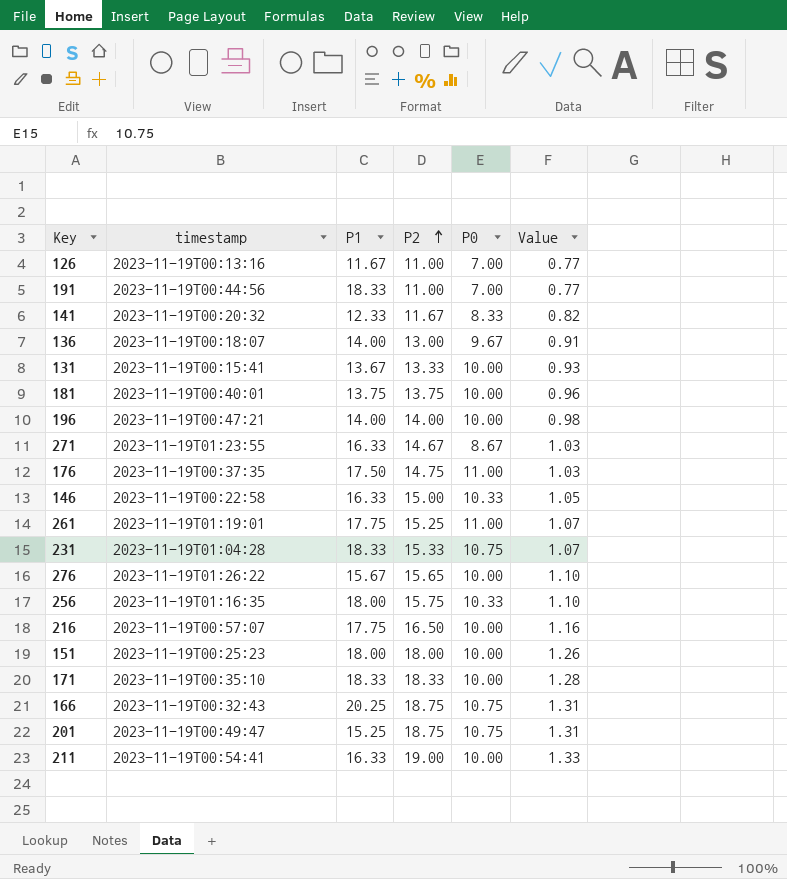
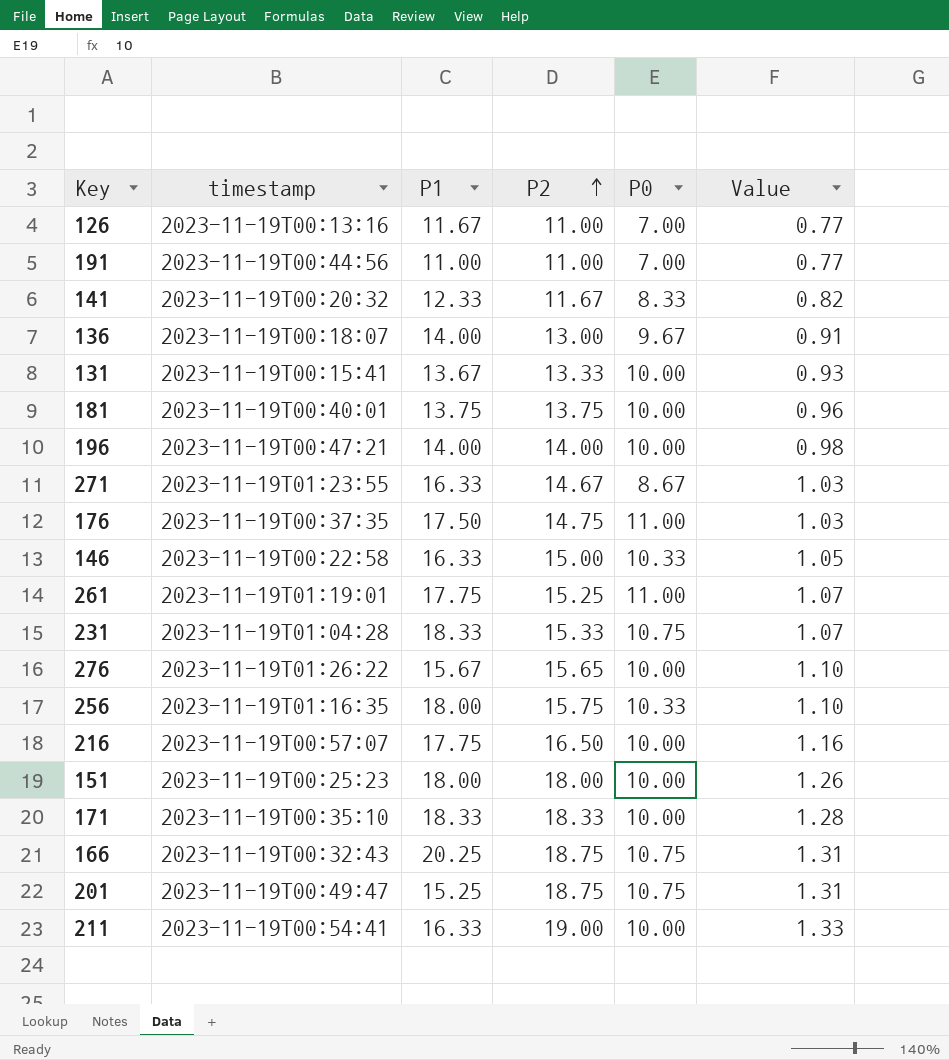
191 | P1: 18.33 -> 11.00

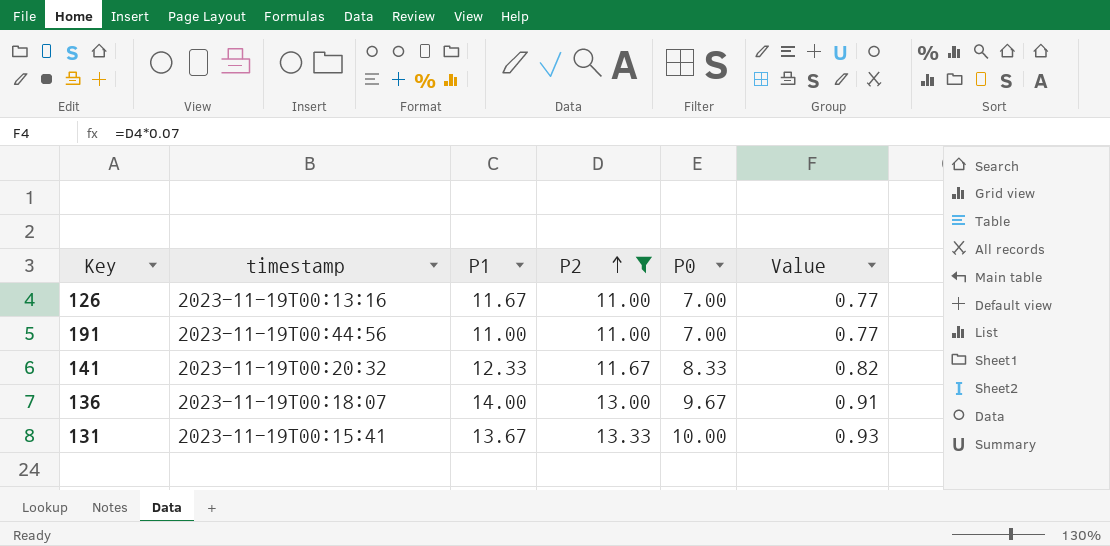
filter: none -> P2 <= 13.33

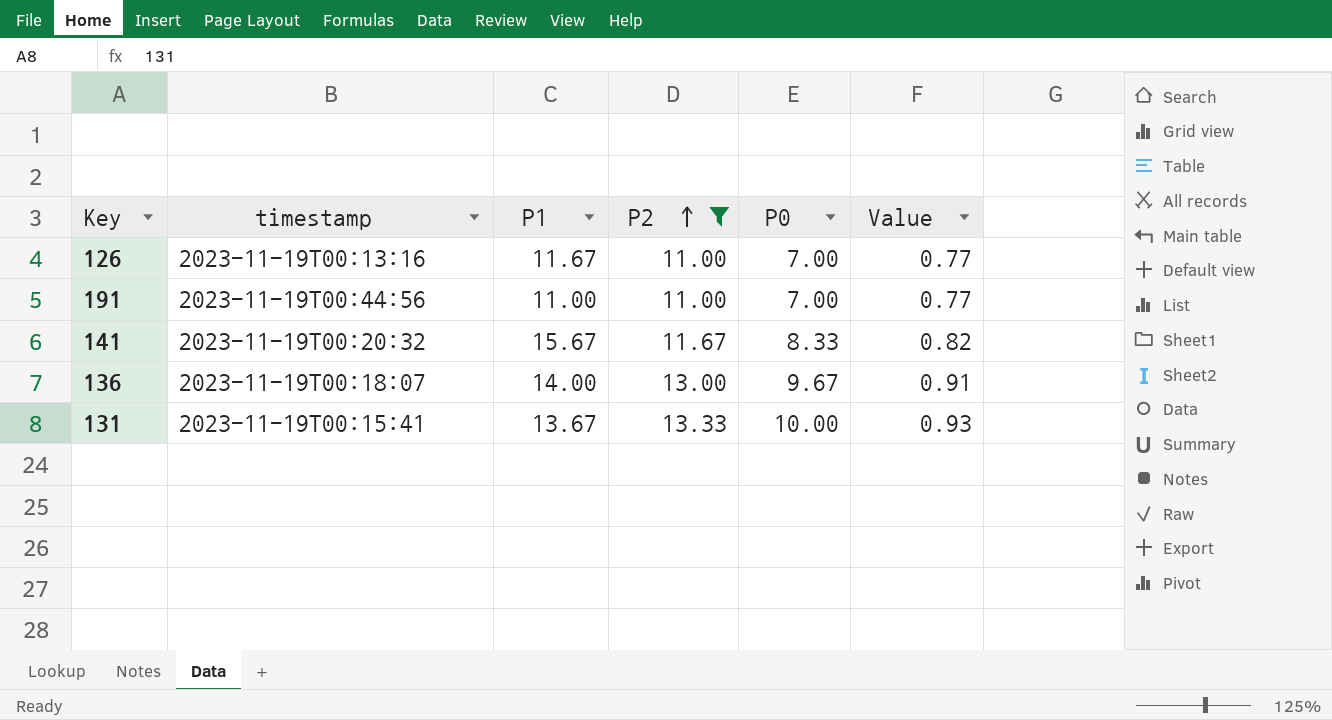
141 | P1: 12.33 -> 15.67

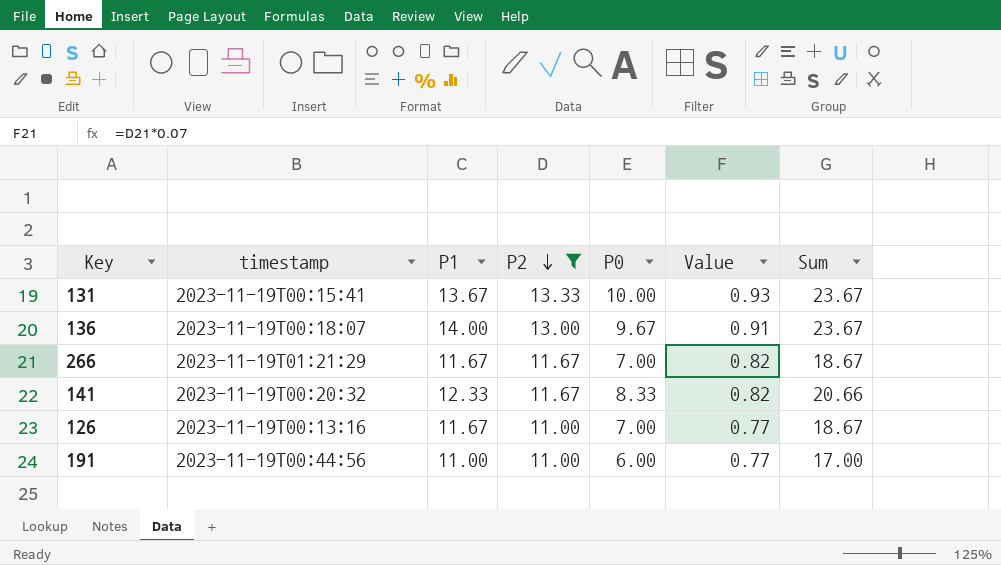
row order: P2 ascending -> P2 descending
column Sum | formula: none -> [P1] + [P0]
row 266: none -> 2023-11-19T01:21:29 | 11.67 | 11.67 | 7.00 | 0.82 | 18.67
141 | P1: 15.67 -> 12.33
191 | P0: 7.00 -> 6.00

